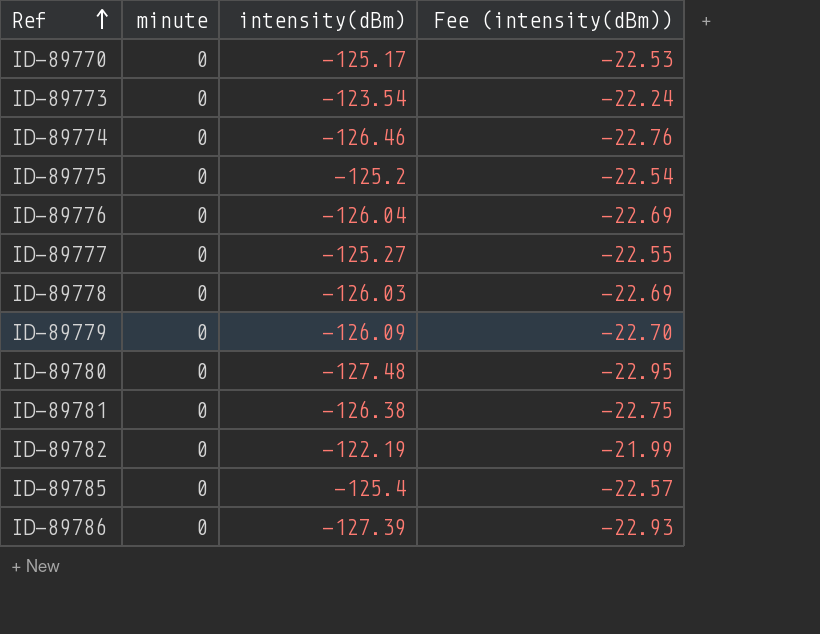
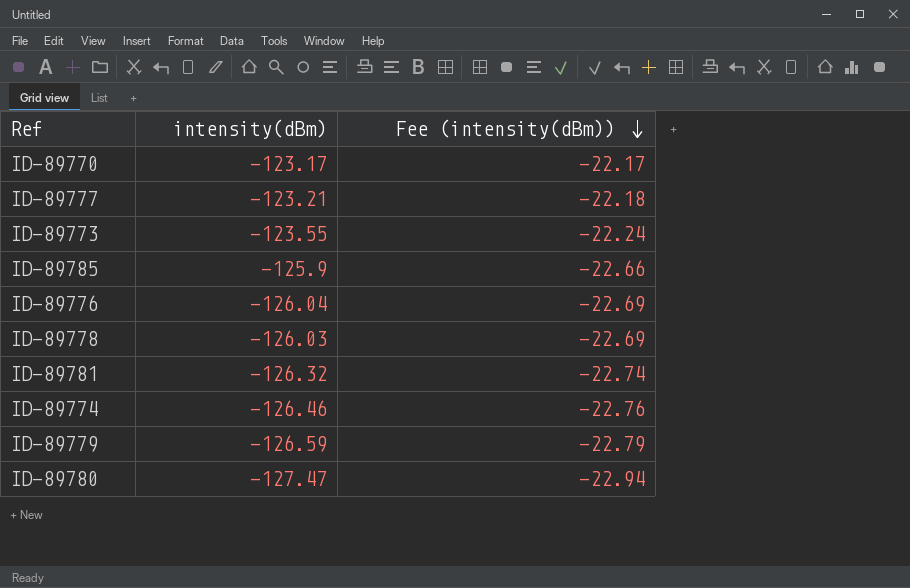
row order: Ref ascending -> Fee (intensity(dBm)) descending
column minute | position: 2 -> none
row ID-89775: 0 | -125.2 | -22.54 -> none
row ID-89782: 0 | -122.19 | -21.99 -> none
row ID-89786: 0 | -127.39 | -22.93 -> none
ID-89770 | intensity(dBm): -125.17 -> -123.17
ID-89770 | Fee (intensity(dBm)): -22.53 -> -22.17
ID-89777 | intensity(dBm): -125.27 -> -123.21
ID-89777 | Fee (intensity(dBm)): -22.55 -> -22.18
ID-89773 | intensity(dBm): -123.54 -> -123.55
ID-89785 | intensity(dBm): -125.4 -> -125.9
ID-89785 | Fee (intensity(dBm)): -22.57 -> -22.66
ID-89781 | intensity(dBm): -126.38 -> -126.32
ID-89781 | Fee (intensity(dBm)): -22.75 -> -22.74
ID-89779 | intensity(dBm): -126.09 -> -126.59
ID-89779 | Fee (intensity(dBm)): -22.70 -> -22.79
ID-89780 | intensity(dBm): -127.48 -> -127.47
ID-89780 | Fee (intensity(dBm)): -22.95 -> -22.94

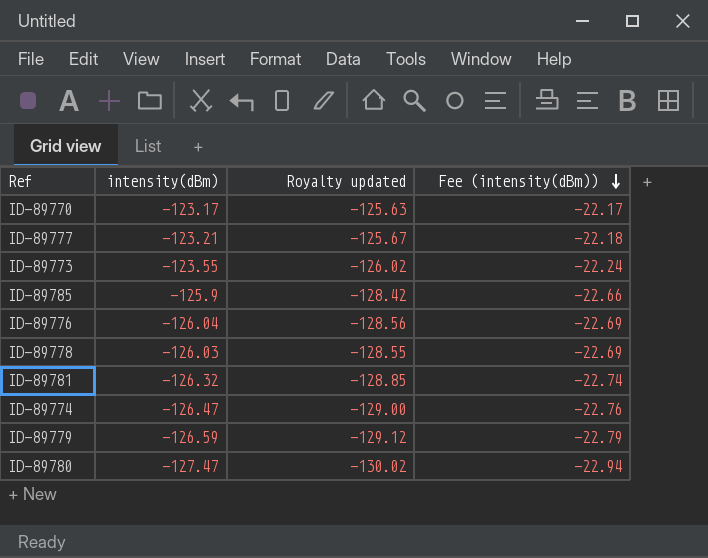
column Royalty updated | formula: none -> [intensity(dBm)] * 1.02
ID-89774 | intensity(dBm): -126.46 -> -126.47

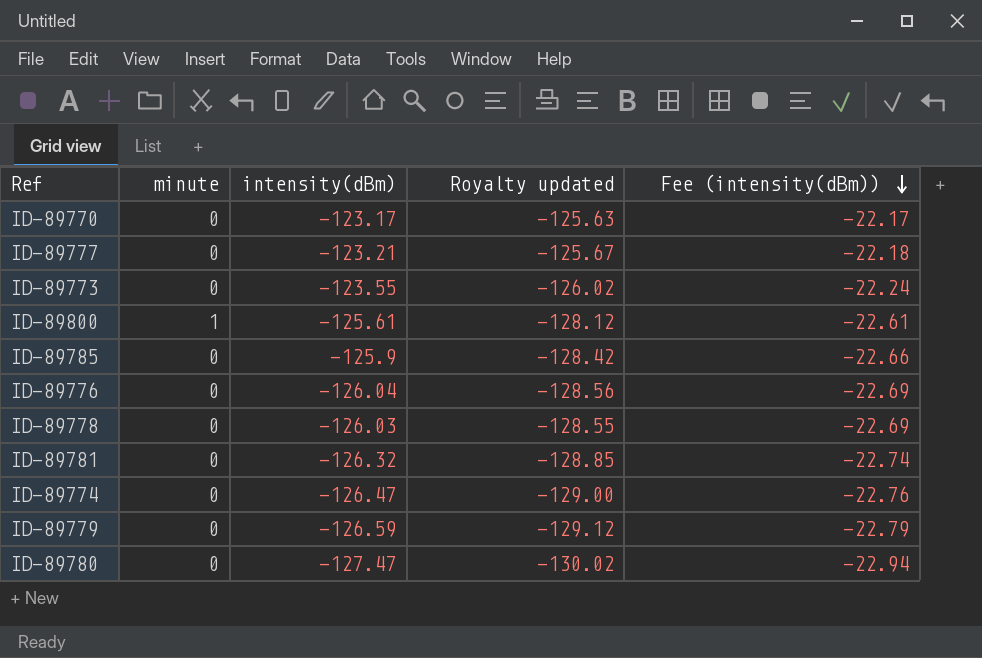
column minute | position: none -> 2
row ID-89800: none -> 1 | -125.61 | -128.12 | -22.61

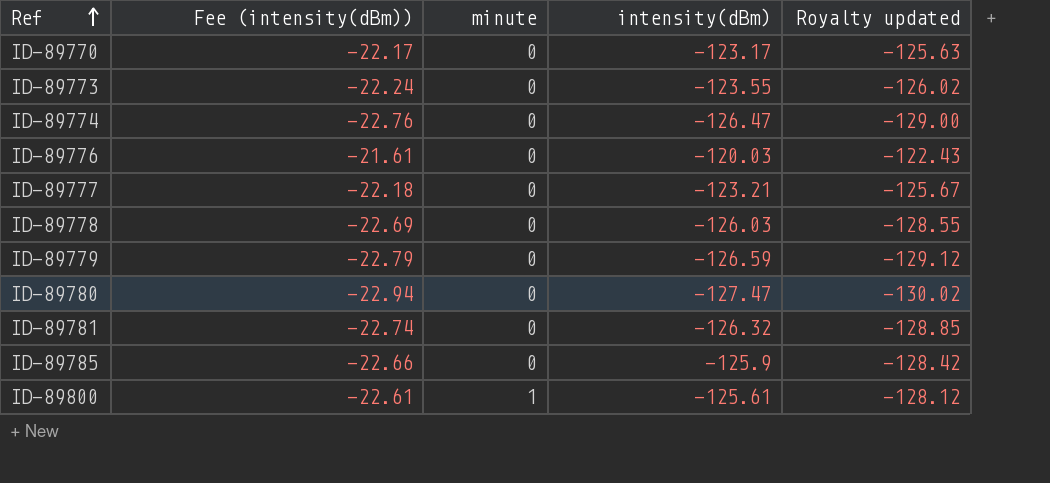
row order: Fee (intensity(dBm)) descending -> Ref ascending
column Fee (intensity(dBm)) | position: 5 -> 2
ID-89776 | Fee (intensity(dBm)): -22.69 -> -21.61
ID-89776 | intensity(dBm): -126.04 -> -120.03
ID-89776 | Royalty updated: -128.56 -> -122.43

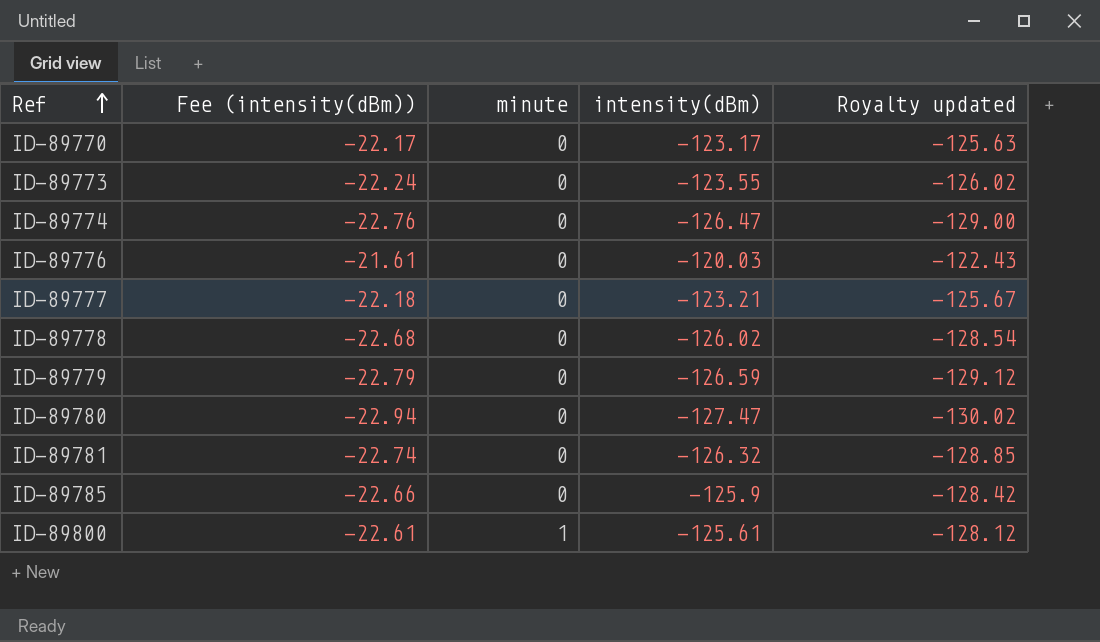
ID-89778 | Fee (intensity(dBm)): -22.69 -> -22.68
ID-89778 | intensity(dBm): -126.03 -> -126.02
ID-89778 | Royalty updated: -128.55 -> -128.54

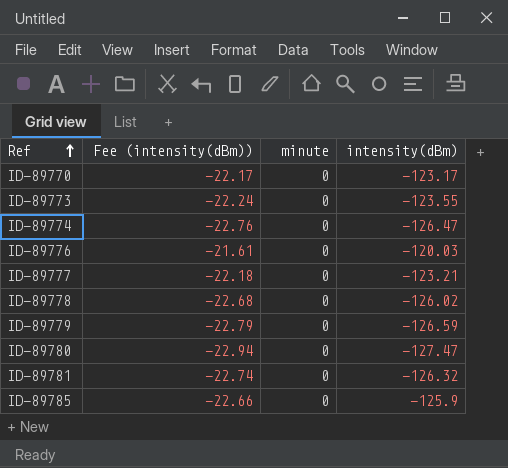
column Royalty updated | formula: [intensity(dBm)] * 1.02 -> none
row ID-89800: -22.61 | 1 | -125.61 | -128.12 -> none

